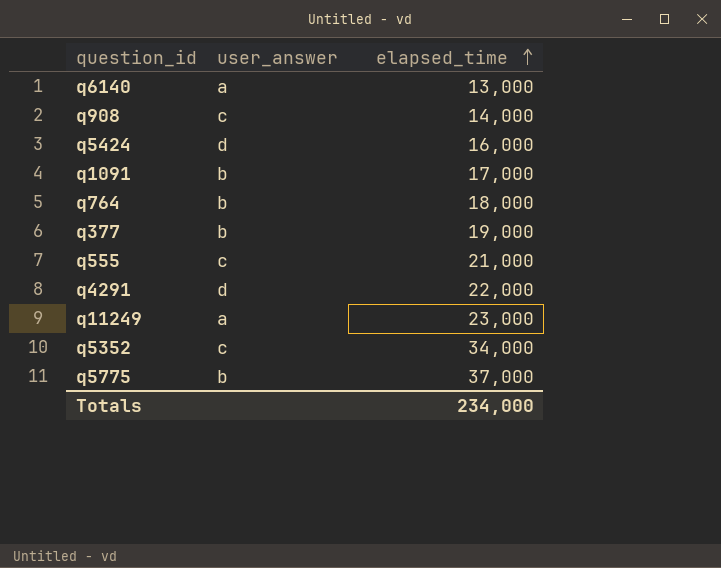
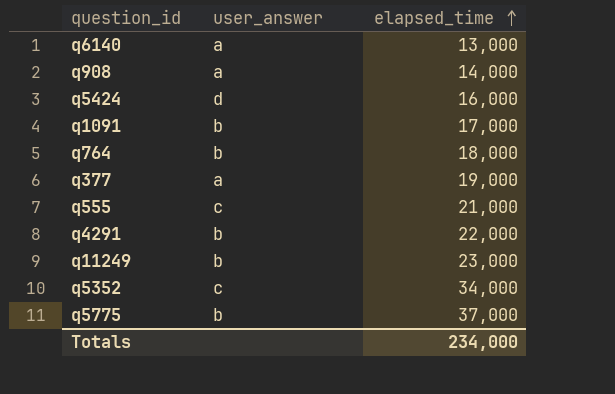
q908 | user_answer: c -> a
q377 | user_answer: b -> a
q4291 | user_answer: d -> b
q11249 | user_answer: a -> b

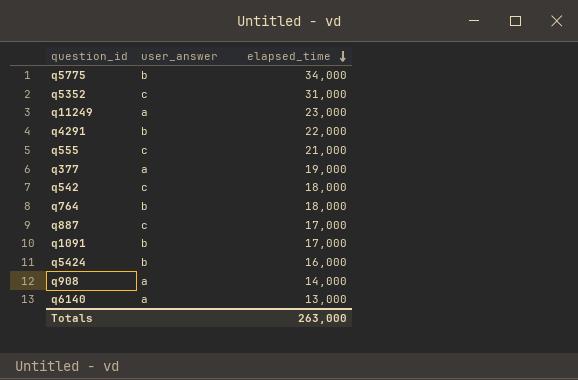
row order: elapsed_time ascending -> elapsed_time descending
q5775 | elapsed_time: 37,000 -> 34,000
q5352 | elapsed_time: 34,000 -> 31,000
q11249 | user_answer: b -> a
row q542: none -> c | 18,000
row q887: none -> c | 17,000
q5424 | user_answer: d -> b
Totals | elapsed_time: 234,000 -> 263,000

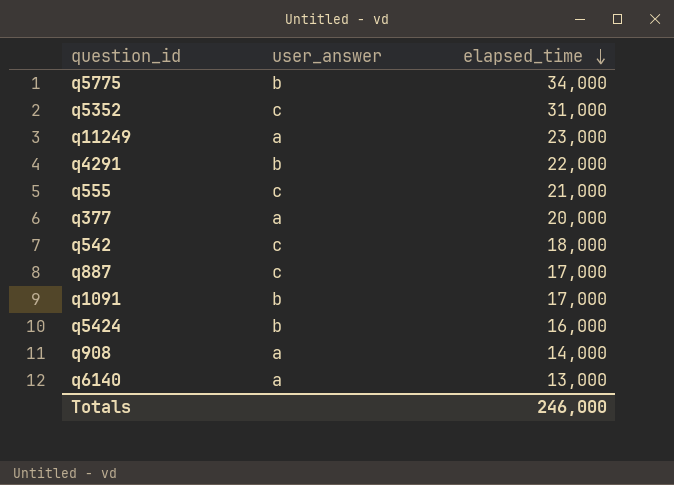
row q764: b | 18,000 -> none
q377 | elapsed_time: 19,000 -> 20,000
Totals | elapsed_time: 263,000 -> 246,000

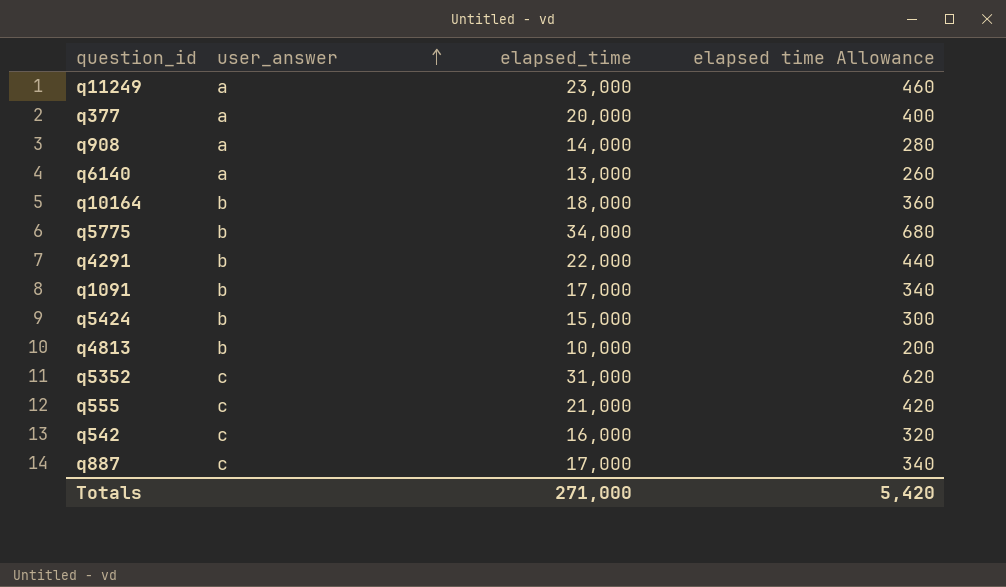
row order: elapsed_time descending -> user_answer ascending
column elapsed time Allowance | formula: none -> [elapsed_time] * 0.02
row q10164: none -> b | 18,000 | 360
q5424 | elapsed_time: 16,000 -> 15,000
row q4813: none -> b | 10,000 | 200
q542 | elapsed_time: 18,000 -> 16,000
Totals | elapsed_time: 246,000 -> 271,000

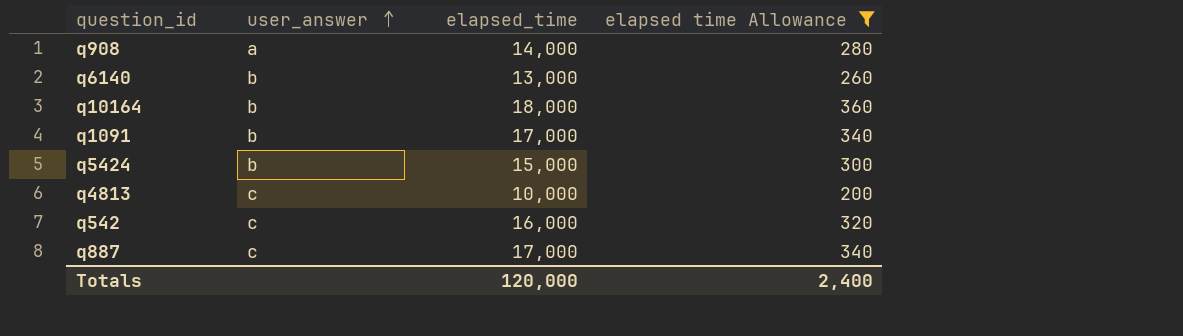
filter: none -> elapsed time Allowance <= 360
q6140 | user_answer: a -> b
q4813 | user_answer: b -> c
Totals | elapsed_time: 271,000 -> 120,000
Totals | elapsed time Allowance: 5,420 -> 2,400

